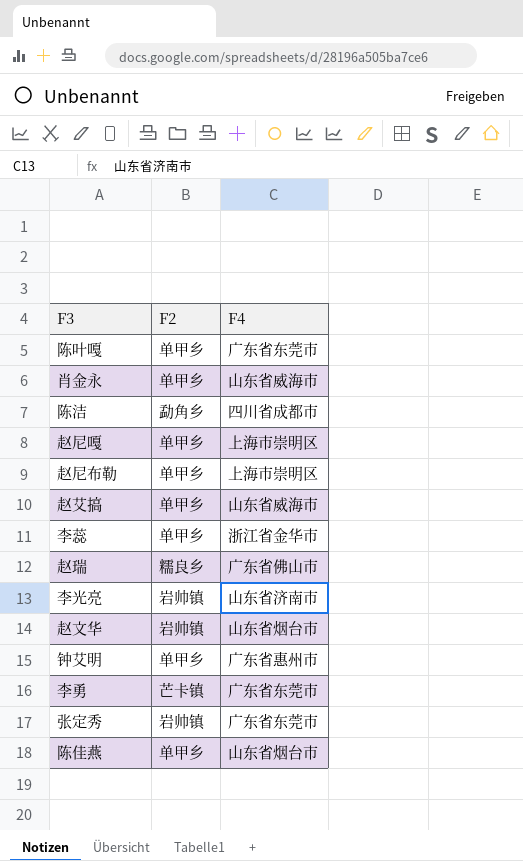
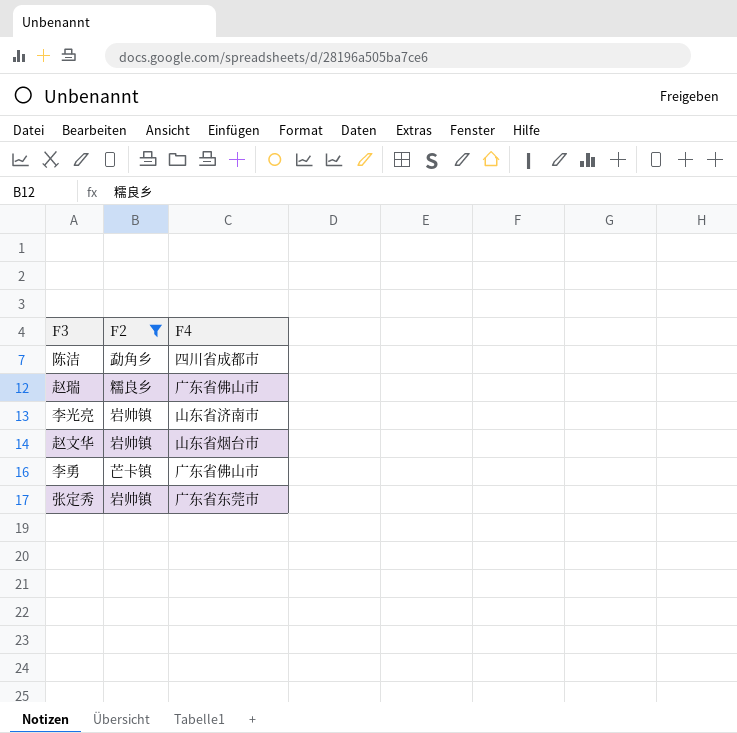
filter: none -> F2 != 单甲乡
李勇 | F4: 广东省东莞市 -> 广东省佛山市

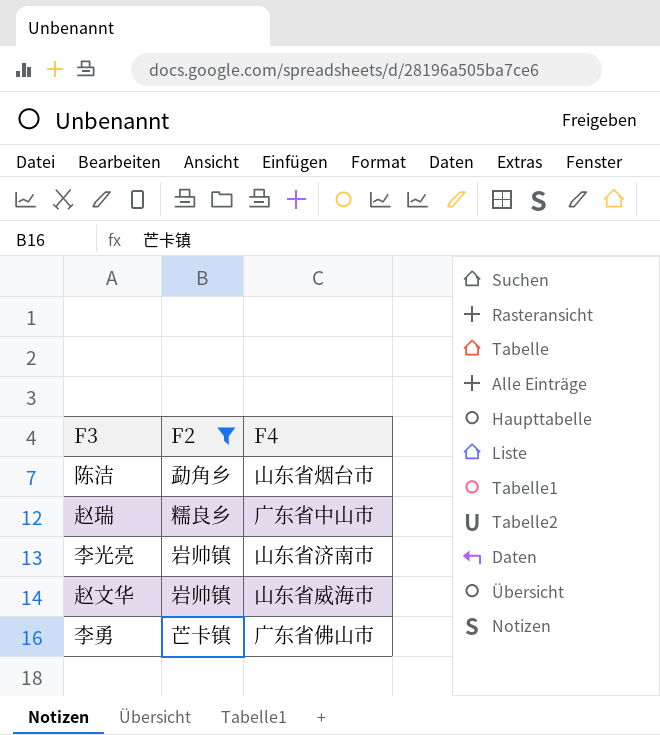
row 张定秀: 岩帅镇 | 广东省东莞市 -> none
陈洁 | F4: 四川省成都市 -> 山东省烟台市
赵瑞 | F4: 广东省佛山市 -> 广东省中山市
赵文华 | F4: 山东省烟台市 -> 山东省威海市

